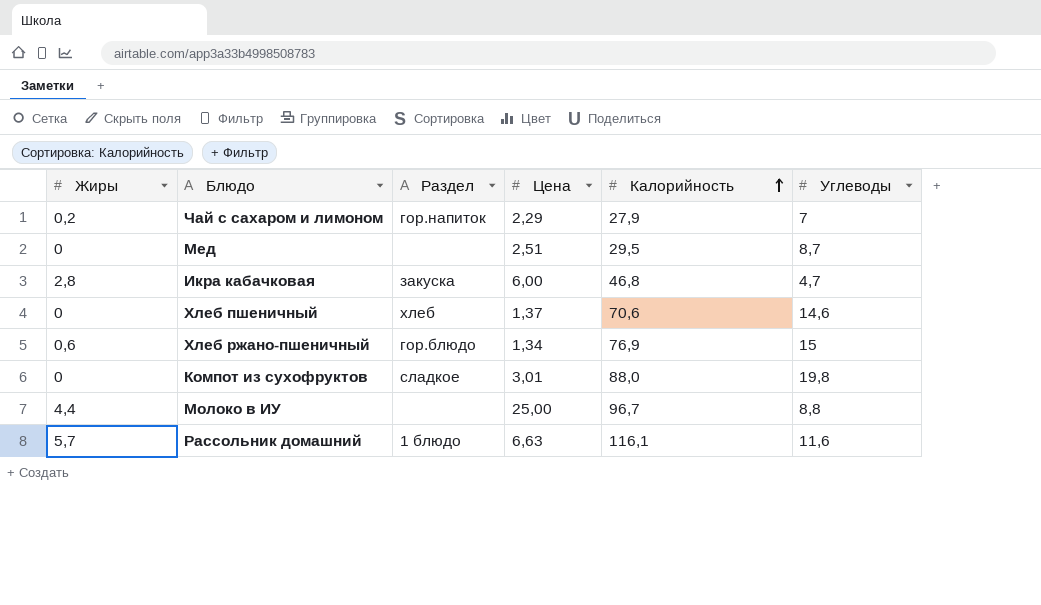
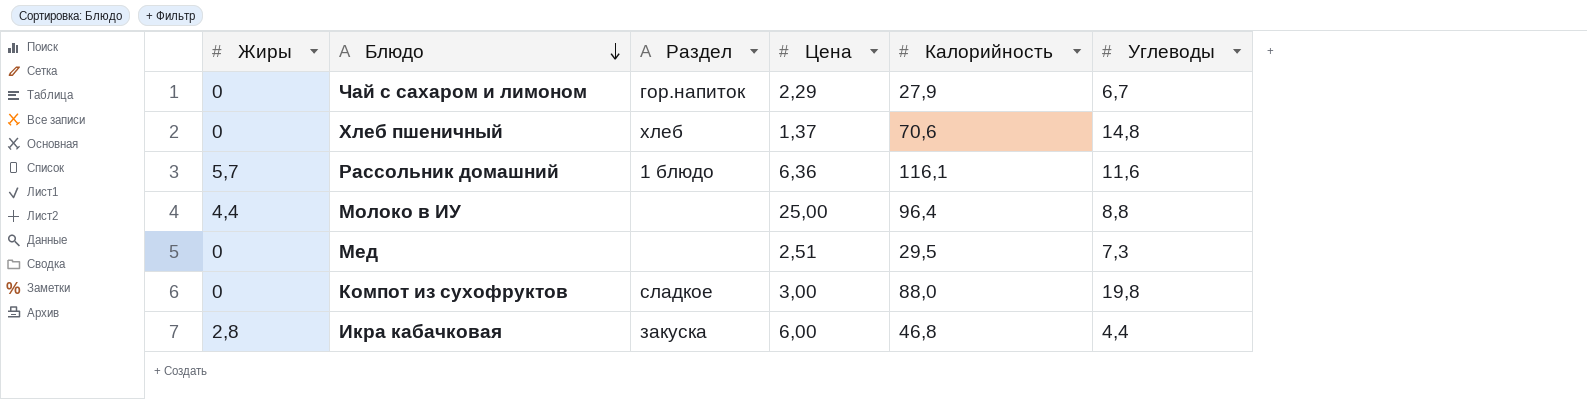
row order: Калорийность ascending -> Блюдо descending
row Хлеб ржано-пшеничный: 0,6 | гор.блюдо | 1,34 | 76,9 | 15 -> none
Чай с сахаром и лимоном | Жиры: 0,2 -> 0
Чай с сахаром и лимоном | Углеводы: 7 -> 6,7
Хлеб пшеничный | Углеводы: 14,6 -> 14,8
Рассольник домашний | Цена: 6,63 -> 6,36
Молоко в ИУ | Калорийность: 96,7 -> 96,4
Мед | Углеводы: 8,7 -> 7,3
Компот из сухофруктов | Цена: 3,01 -> 3,00
Икра кабачковая | Углеводы: 4,7 -> 4,4

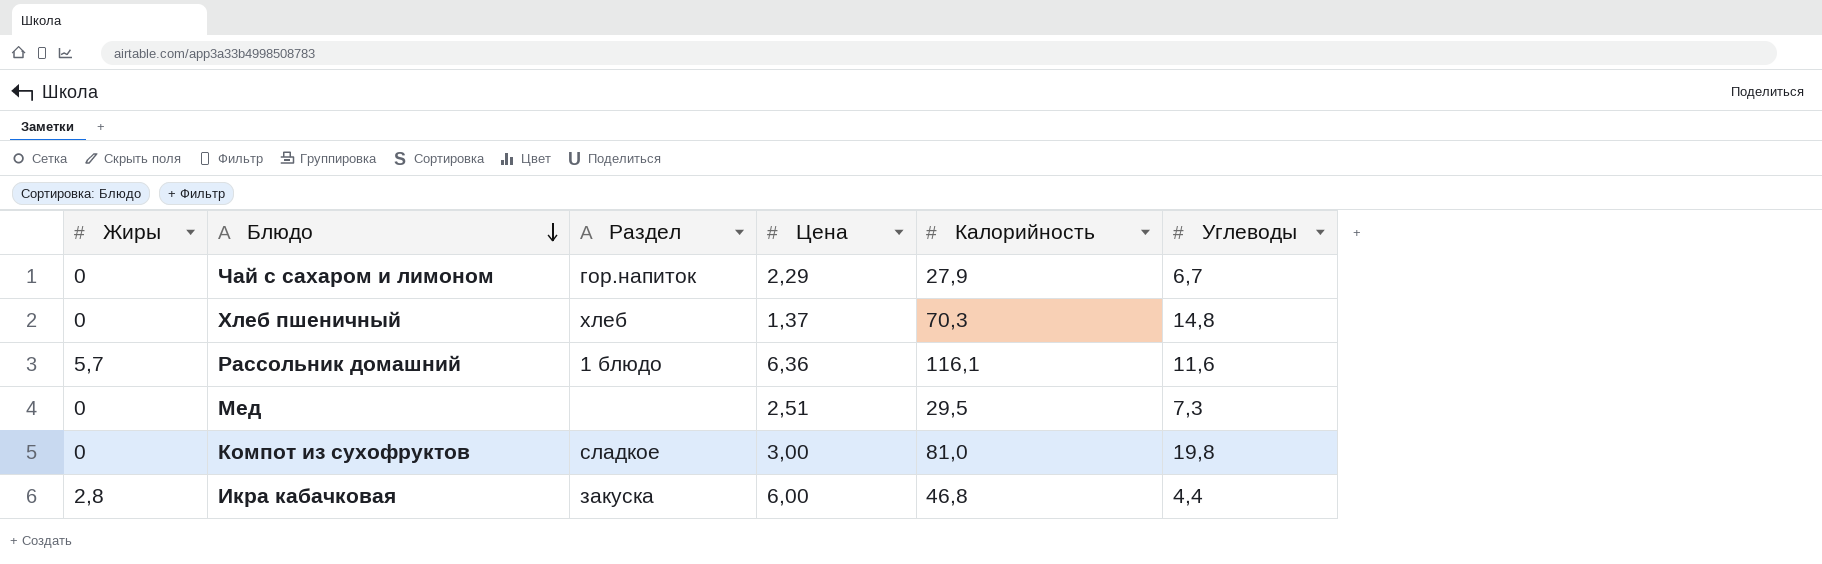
row Молоко в ИУ: 4,4 | none | 25,00 | 96,4 | 8,8 -> none
Хлеб пшеничный | Калорийность: 70,6 -> 70,3
Компот из сухофруктов | Калорийность: 88,0 -> 81,0

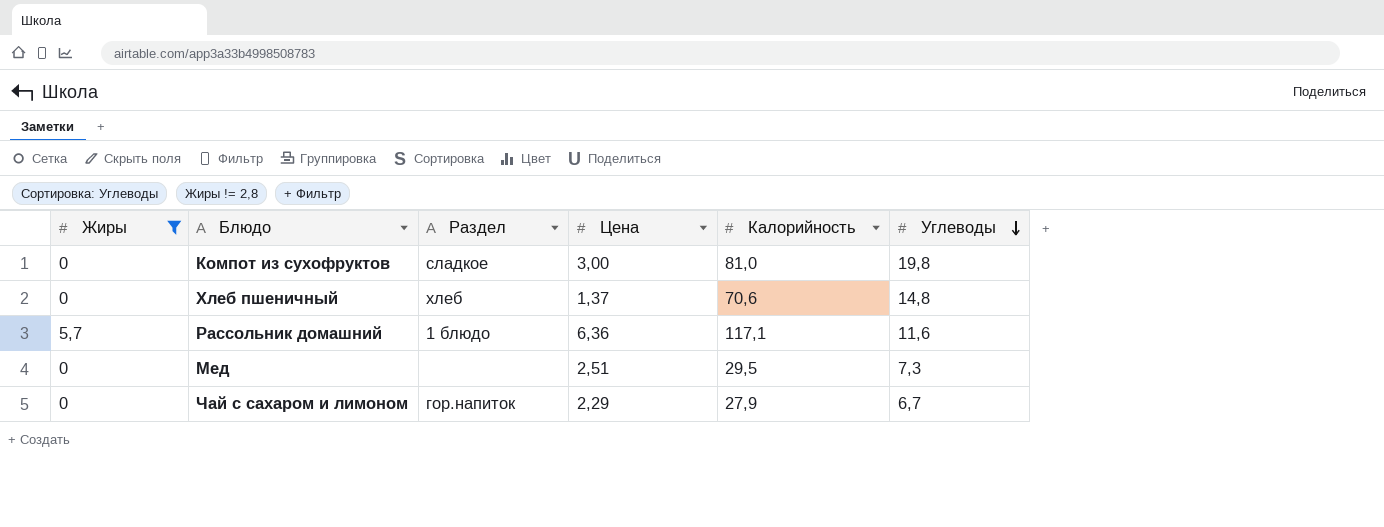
filter: none -> Жиры != 2,8
row order: Блюдо descending -> Углеводы descending
Хлеб пшеничный | Калорийность: 70,3 -> 70,6
Рассольник домашний | Калорийность: 116,1 -> 117,1

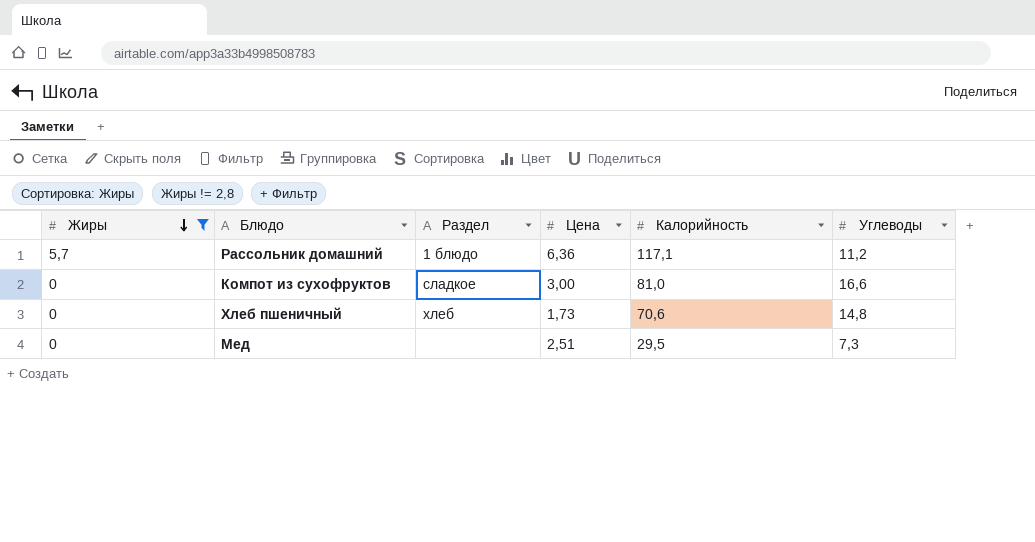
row order: Углеводы descending -> Жиры descending
row Чай с сахаром и лимоном: 0 | гор.напиток | 2,29 | 27,9 | 6,7 -> none
Рассольник домашний | Углеводы: 11,6 -> 11,2
Компот из сухофруктов | Углеводы: 19,8 -> 16,6
Хлеб пшеничный | Цена: 1,37 -> 1,73

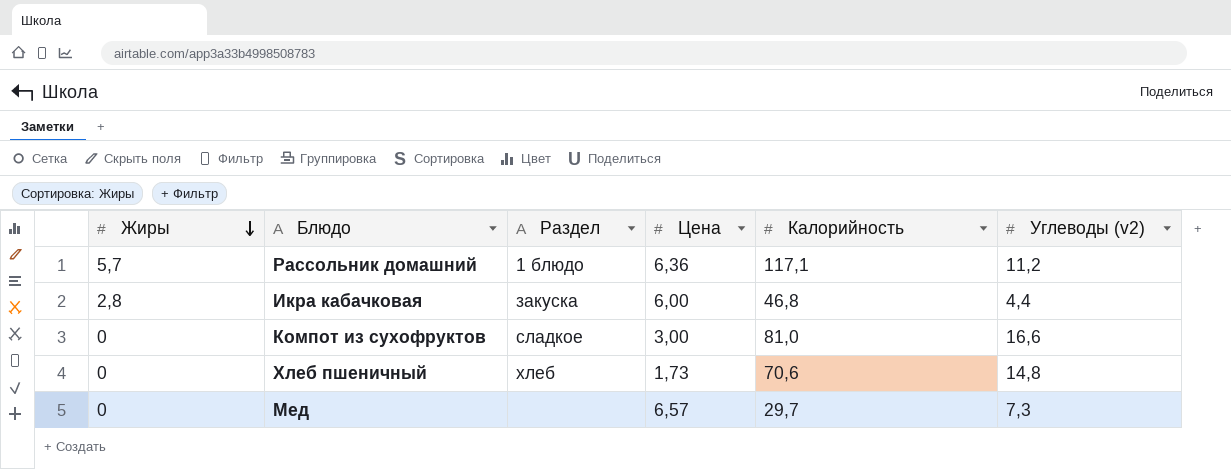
filter: Жиры != 2,8 -> none
column name: Углеводы -> Углеводы (v2)
Мед | Цена: 2,51 -> 6,57
Мед | Калорийность: 29,5 -> 29,7

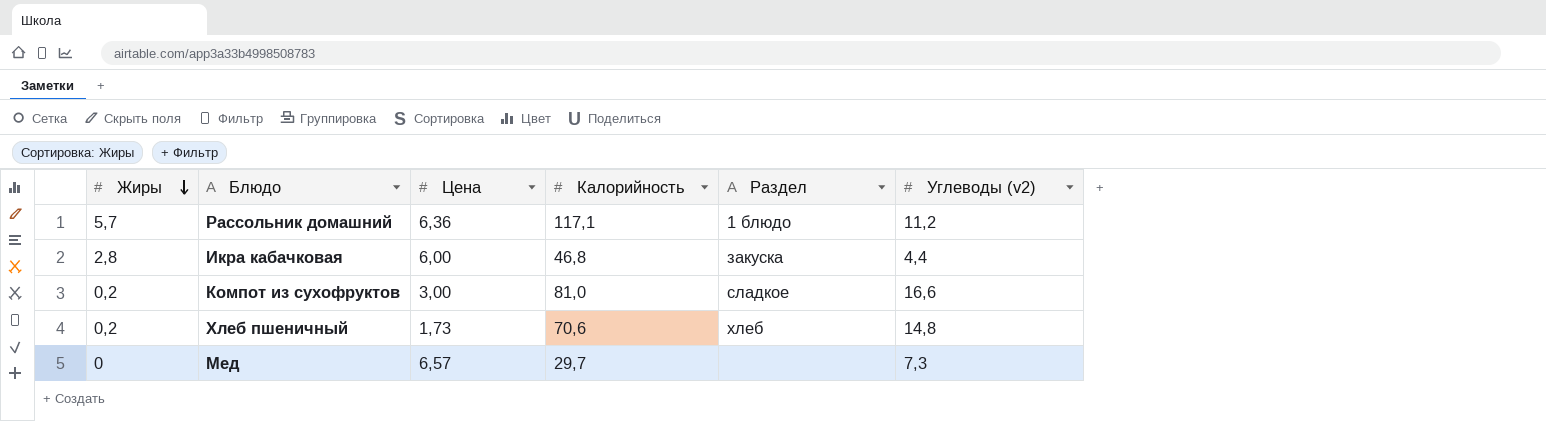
column Раздел | position: 3 -> 5
Компот из сухофруктов | Жиры: 0 -> 0,2
Хлеб пшеничный | Жиры: 0 -> 0,2

